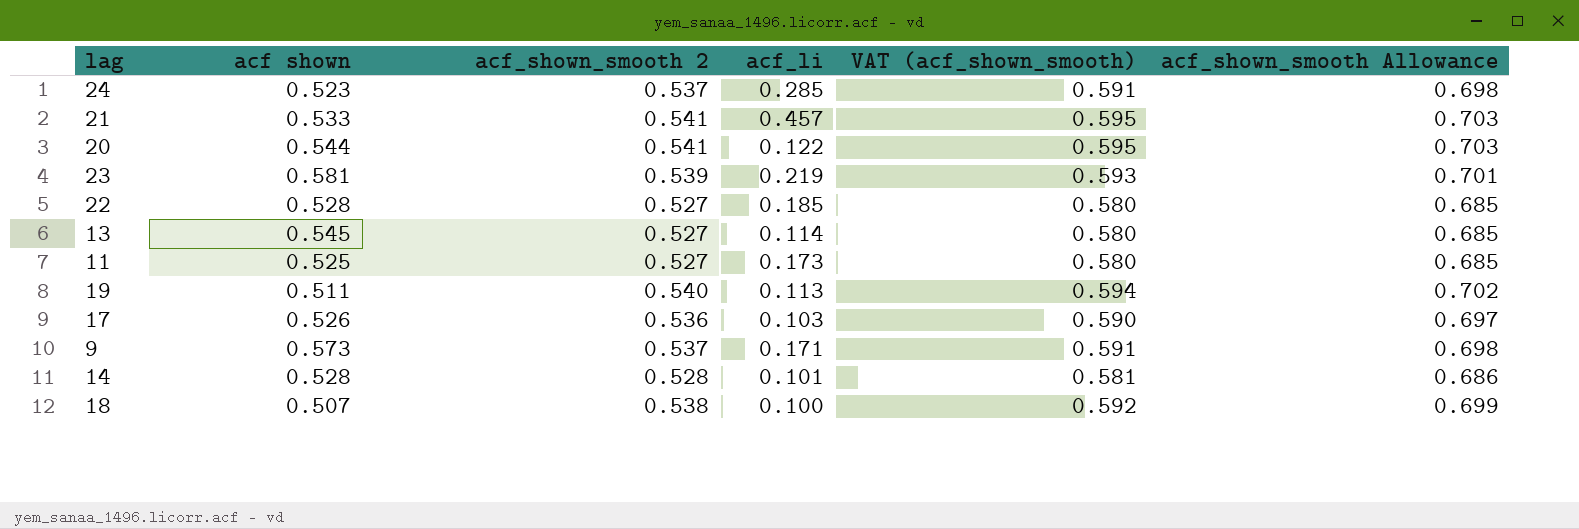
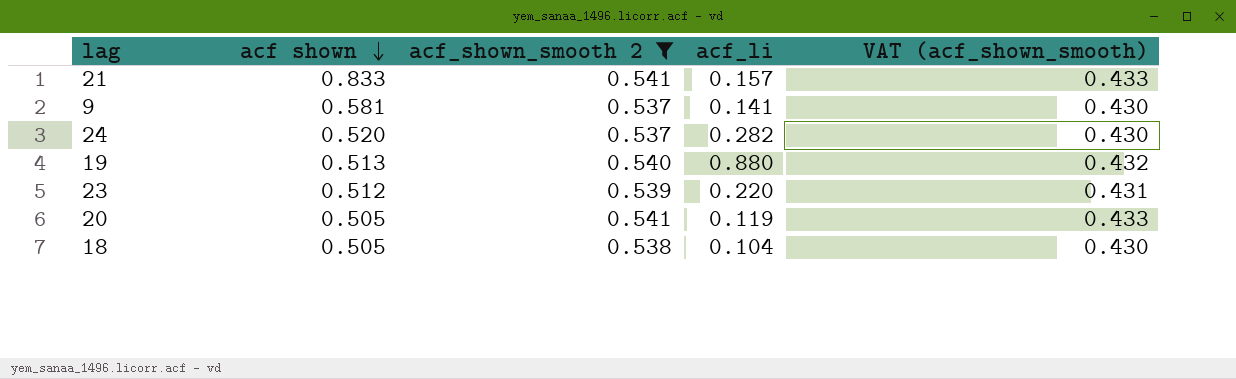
filter: none -> acf_shown_smooth 2 >= 0.537
row order: none -> acf shown descending
column acf_shown_smooth Allowance | formula: [acf_shown_smooth 2] * 1.3 -> none
column VAT (acf_shown_smooth) | formula: [acf_shown_smooth 2] * 1.1 -> [acf_shown_smooth 2] * 0.8
21 | acf shown: 0.533 -> 0.833
21 | acf_li: 0.457 -> 0.157
9 | acf shown: 0.573 -> 0.581
9 | acf_li: 0.171 -> 0.141
24 | acf shown: 0.523 -> 0.520
24 | acf_li: 0.285 -> 0.282
19 | acf shown: 0.511 -> 0.513
19 | acf_li: 0.113 -> 0.880
23 | acf shown: 0.581 -> 0.512
23 | acf_li: 0.219 -> 0.220
20 | acf shown: 0.544 -> 0.505
20 | acf_li: 0.122 -> 0.119
18 | acf shown: 0.507 -> 0.505
18 | acf_li: 0.100 -> 0.104

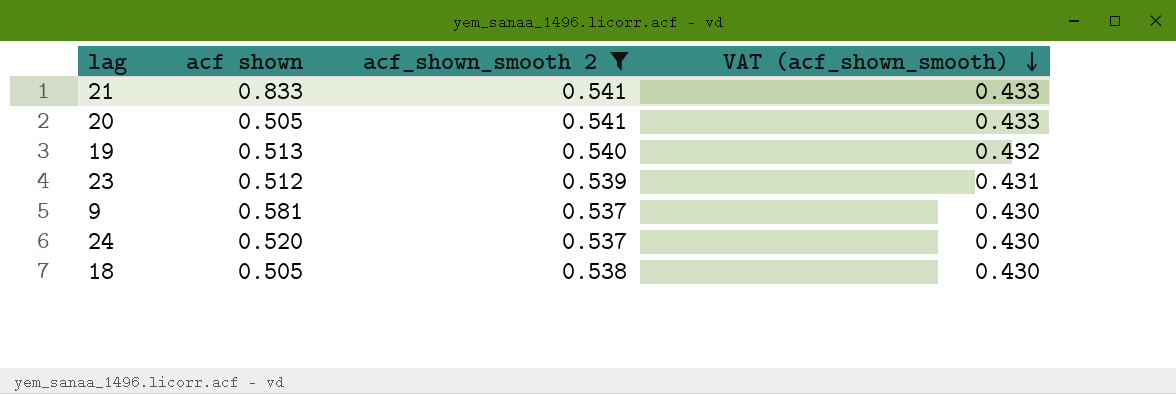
row order: acf shown descending -> VAT (acf_shown_smooth) descending
column acf_li | position: 4 -> none

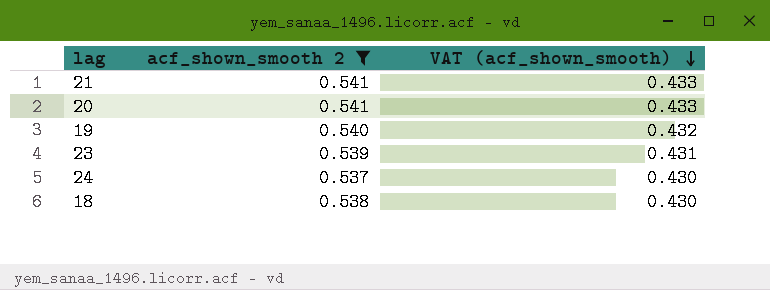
column acf shown | position: 2 -> none
row 9: 0.581 | 0.537 | 0.430 -> none

